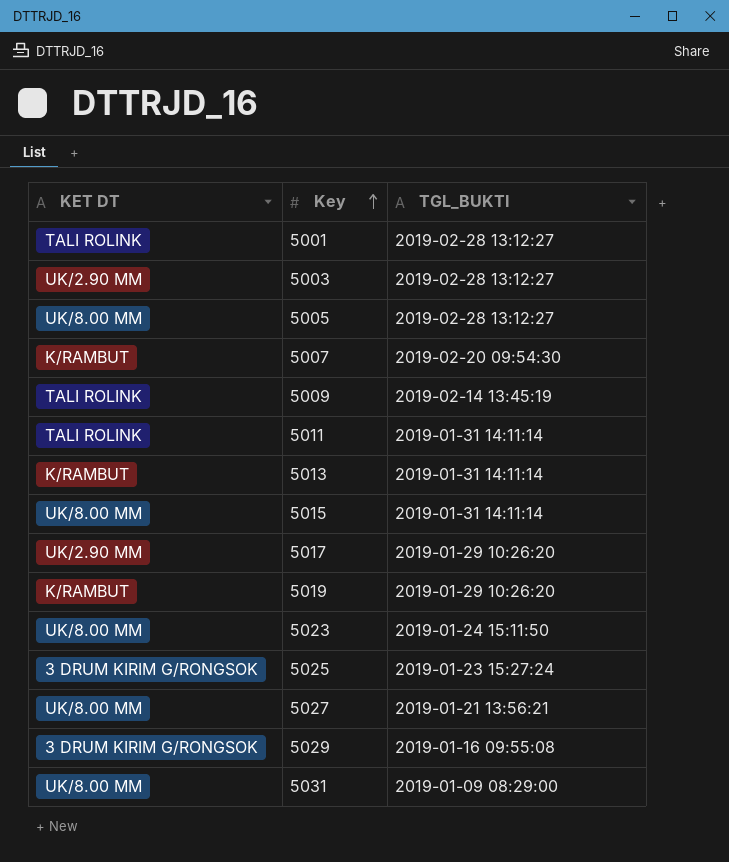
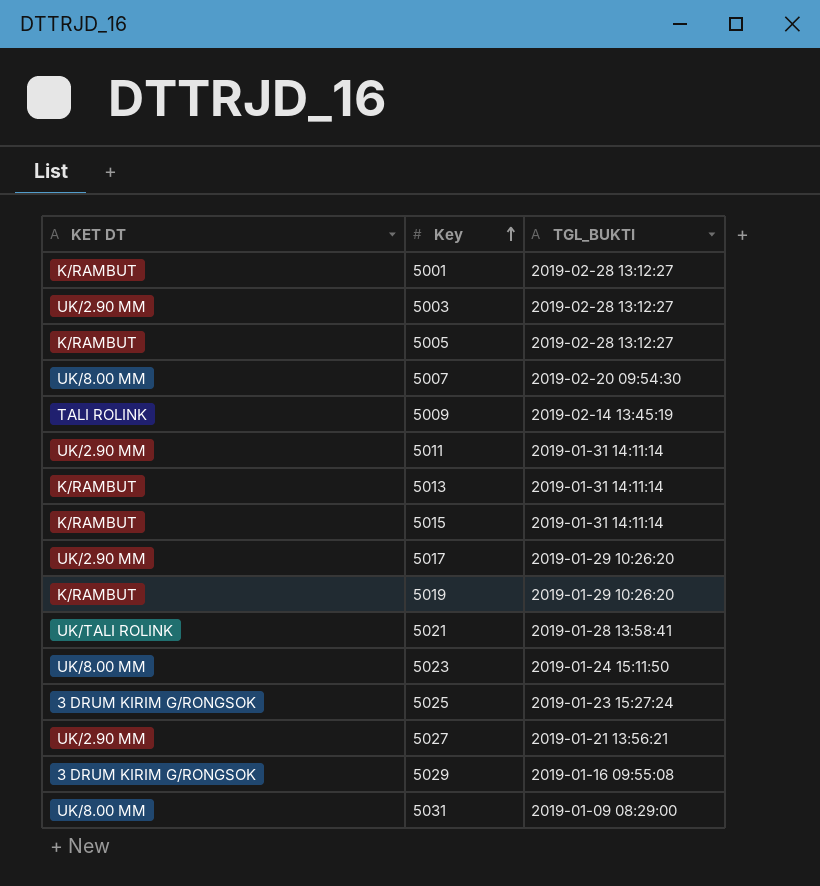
5001 | KET DT: TALI ROLINK -> K/RAMBUT
5005 | KET DT: UK/8.00 MM -> K/RAMBUT
5007 | KET DT: K/RAMBUT -> UK/8.00 MM
5011 | KET DT: TALI ROLINK -> UK/2.90 MM
5015 | KET DT: UK/8.00 MM -> K/RAMBUT
row 5021: none -> UK/TALI ROLINK | 2019-01-28 13:58:41
5027 | KET DT: UK/8.00 MM -> UK/2.90 MM

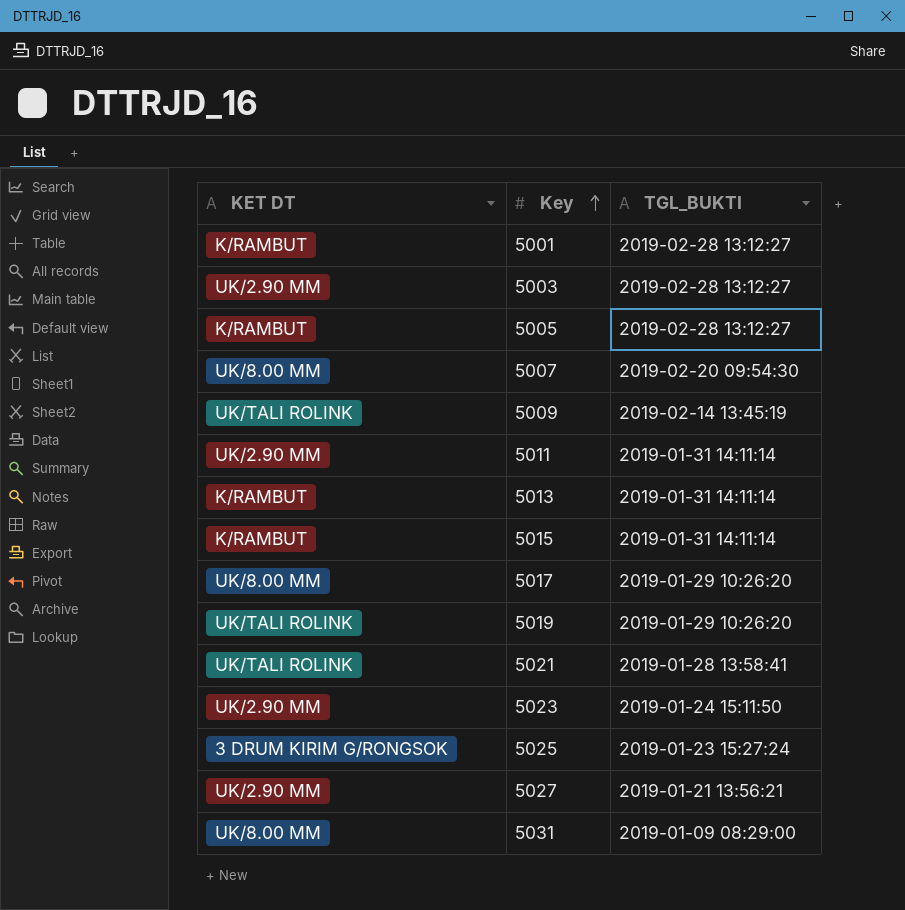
row 5029: 3 DRUM KIRIM G/RONGSOK | 2019-01-16 09:55:08 -> none
5009 | KET DT: TALI ROLINK -> UK/TALI ROLINK
5017 | KET DT: UK/2.90 MM -> UK/8.00 MM
5019 | KET DT: K/RAMBUT -> UK/TALI ROLINK
5023 | KET DT: UK/8.00 MM -> UK/2.90 MM

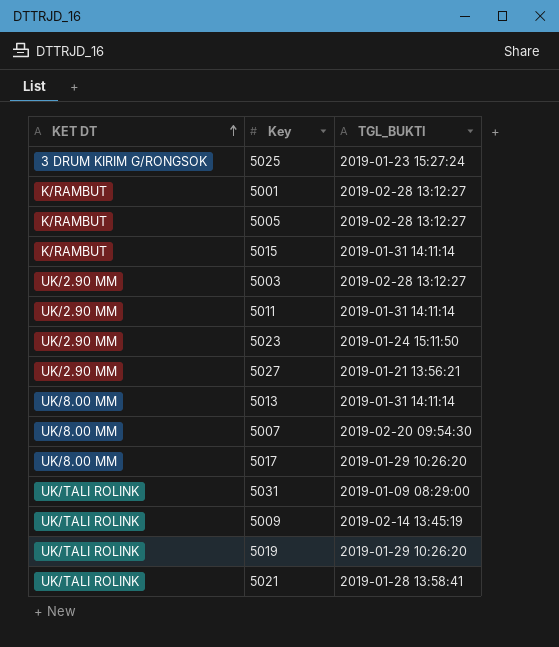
row order: Key ascending -> KET DT ascending
5013 | KET DT: K/RAMBUT -> UK/8.00 MM
5031 | KET DT: UK/8.00 MM -> UK/TALI ROLINK

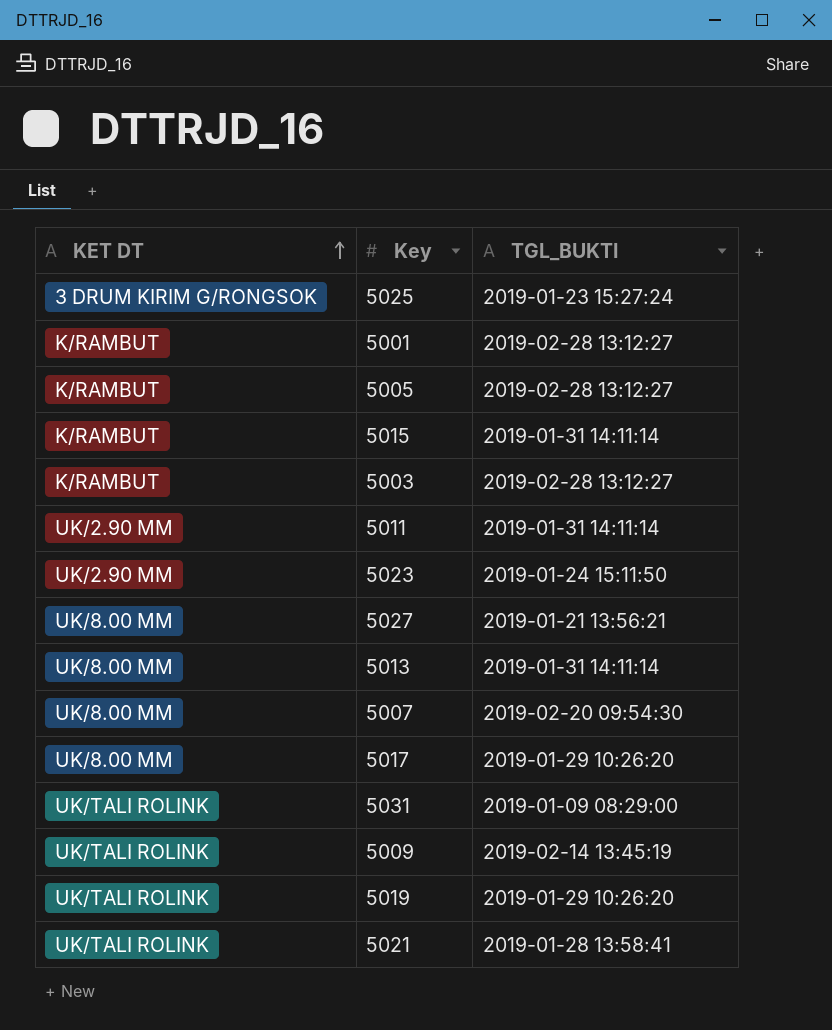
5003 | KET DT: UK/2.90 MM -> K/RAMBUT
5027 | KET DT: UK/2.90 MM -> UK/8.00 MM

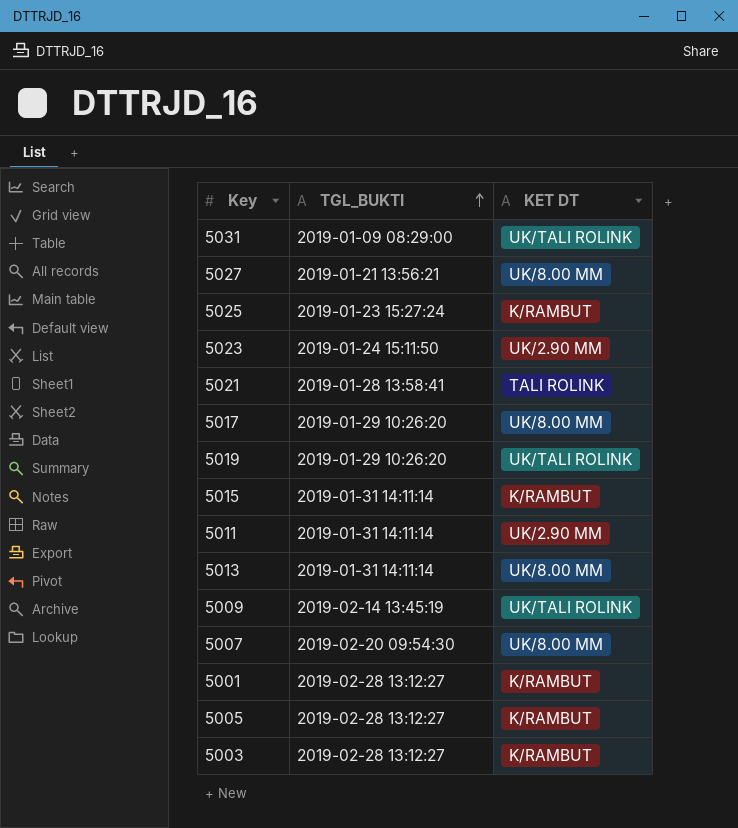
row order: KET DT ascending -> TGL_BUKTI ascending
column KET DT | position: 1 -> 3
5025 | KET DT: 3 DRUM KIRIM G/RONGSOK -> K/RAMBUT
5021 | KET DT: UK/TALI ROLINK -> TALI ROLINK

